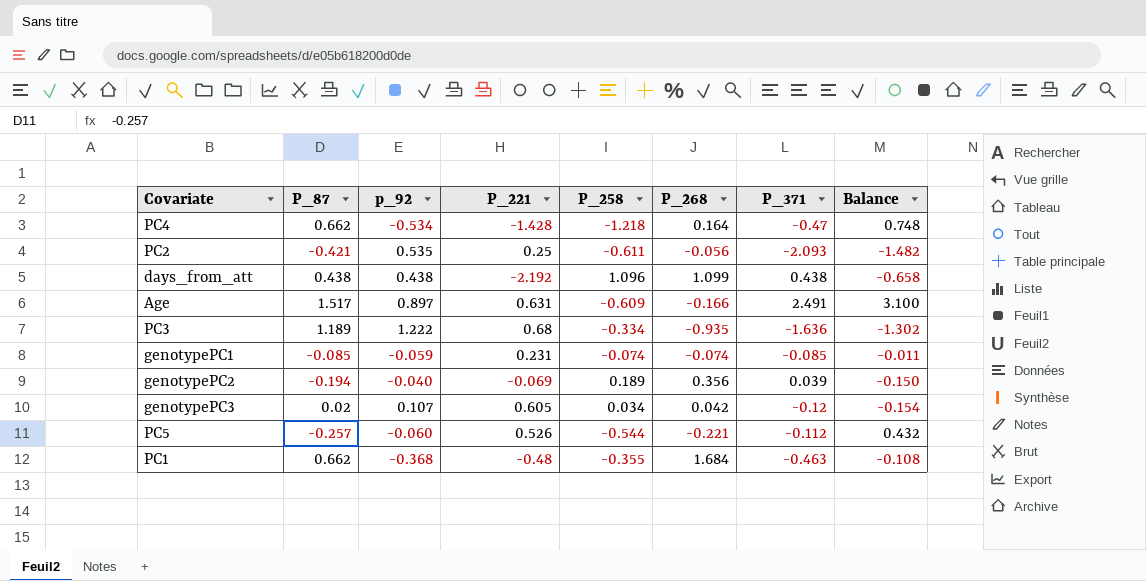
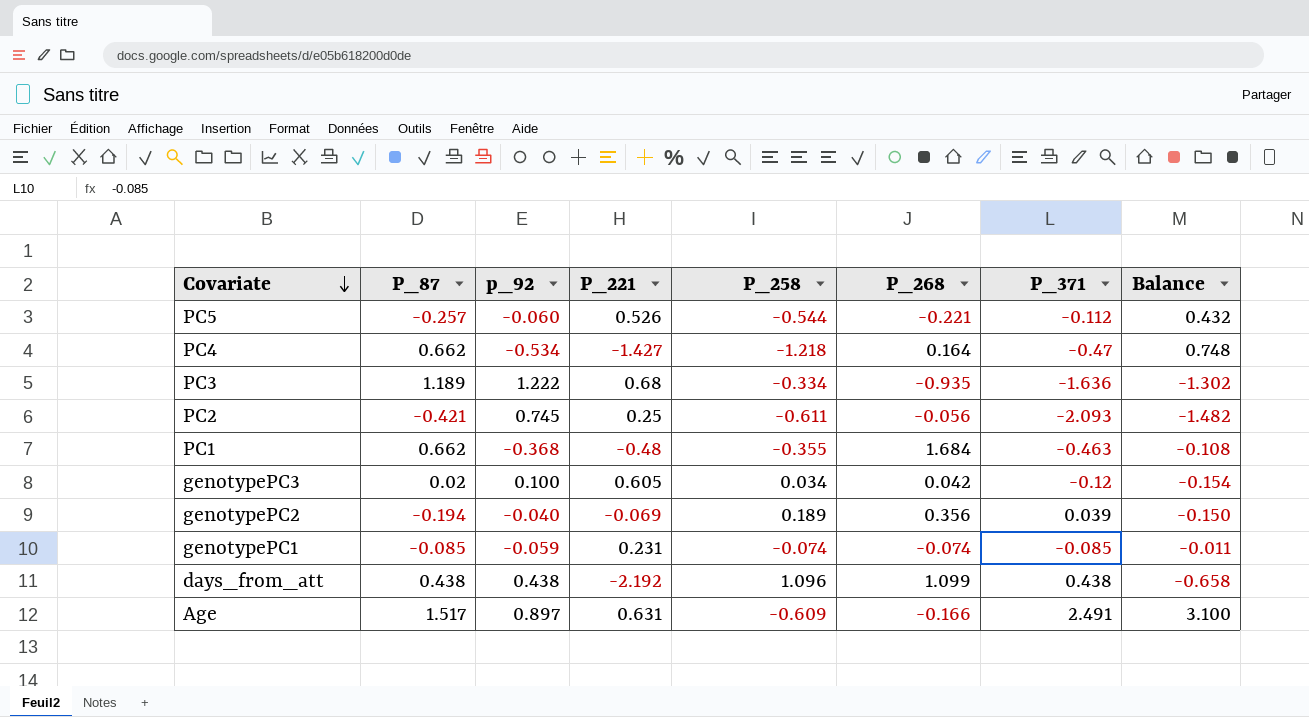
row order: none -> Covariate descending
PC4 | P_221: -1.428 -> -1.427
PC2 | p_92: 0.535 -> 0.745
genotypePC3 | p_92: 0.107 -> 0.100

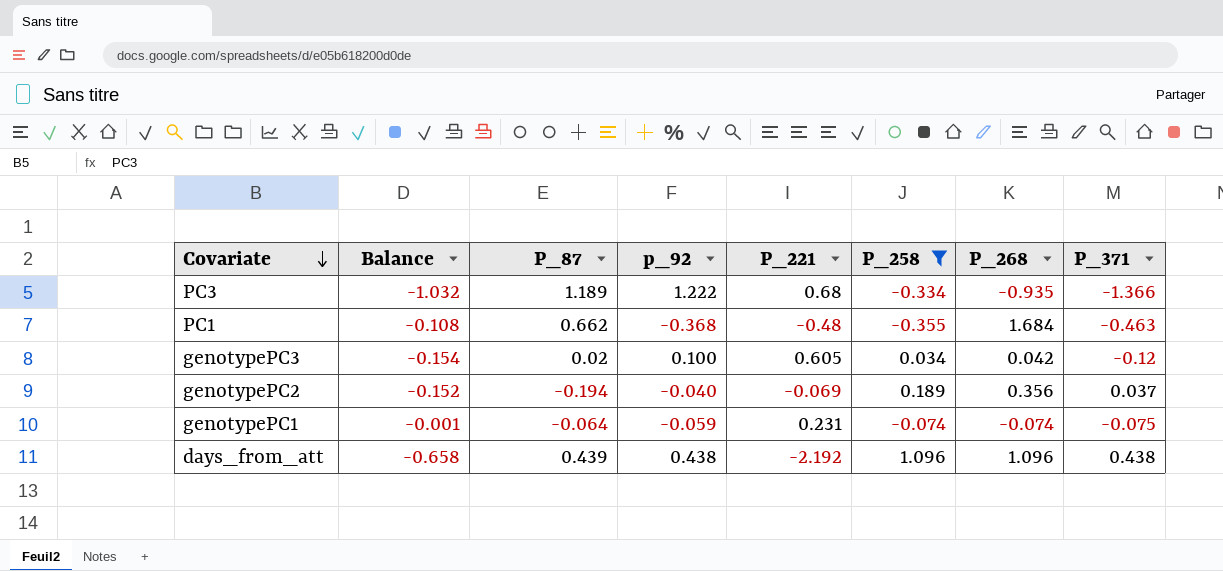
filter: none -> P_258 >= -0.355
column Balance | position: 8 -> 2
PC3 | Balance: -1.302 -> -1.032
PC3 | P_371: -1.636 -> -1.366
genotypePC2 | Balance: -0.150 -> -0.152
genotypePC2 | P_371: 0.039 -> 0.037
genotypePC1 | Balance: -0.011 -> -0.001
genotypePC1 | P_87: -0.085 -> -0.064
genotypePC1 | P_371: -0.085 -> -0.075
days_from_att | P_87: 0.438 -> 0.439
days_from_att | P_268: 1.099 -> 1.096

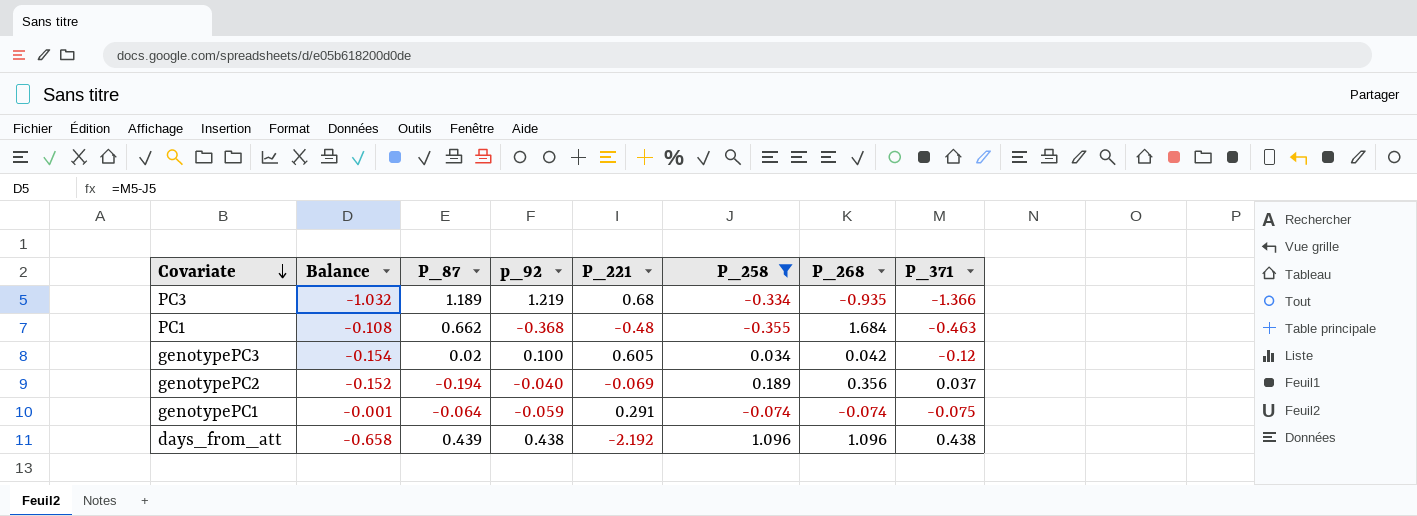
PC3 | p_92: 1.222 -> 1.219
genotypePC1 | P_221: 0.231 -> 0.291

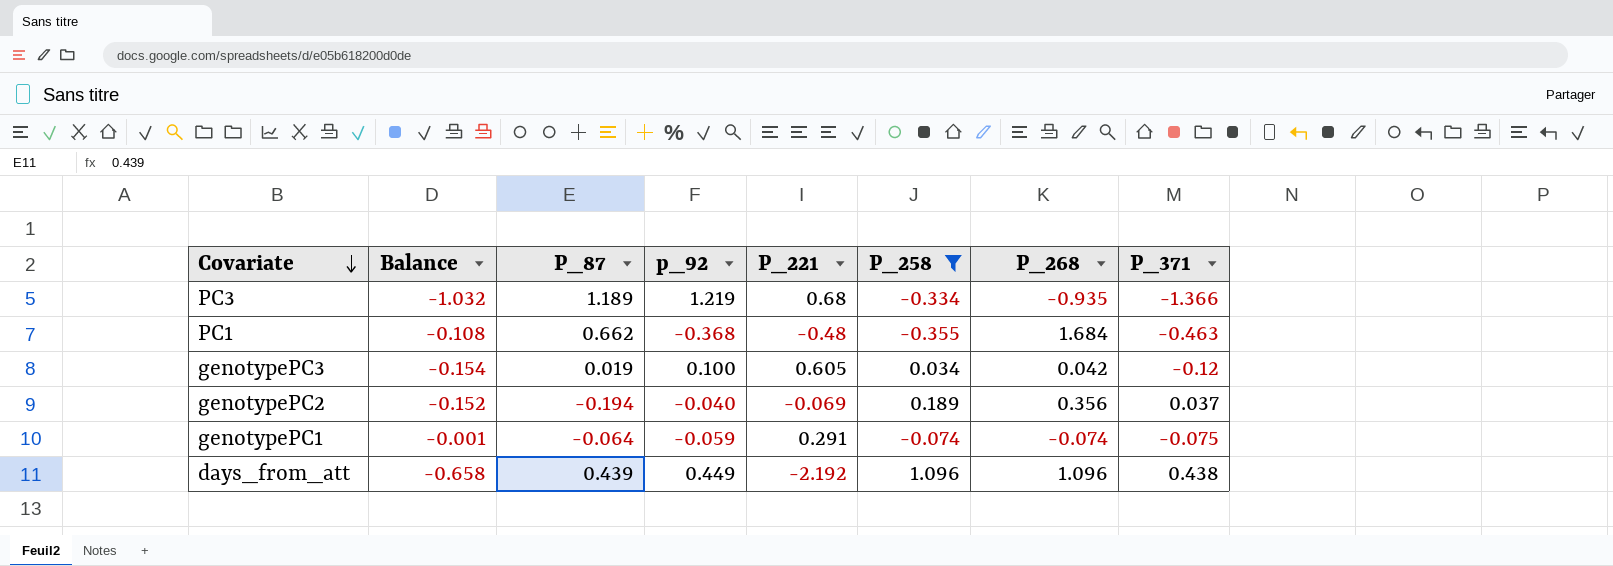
genotypePC3 | P_87: 0.02 -> 0.019
days_from_att | p_92: 0.438 -> 0.449

